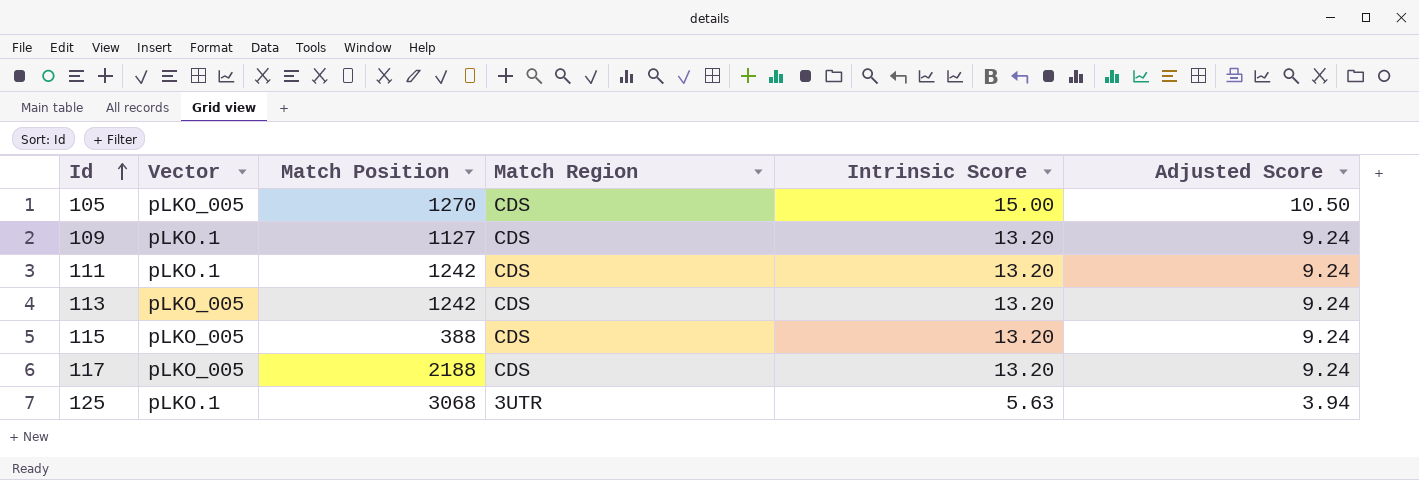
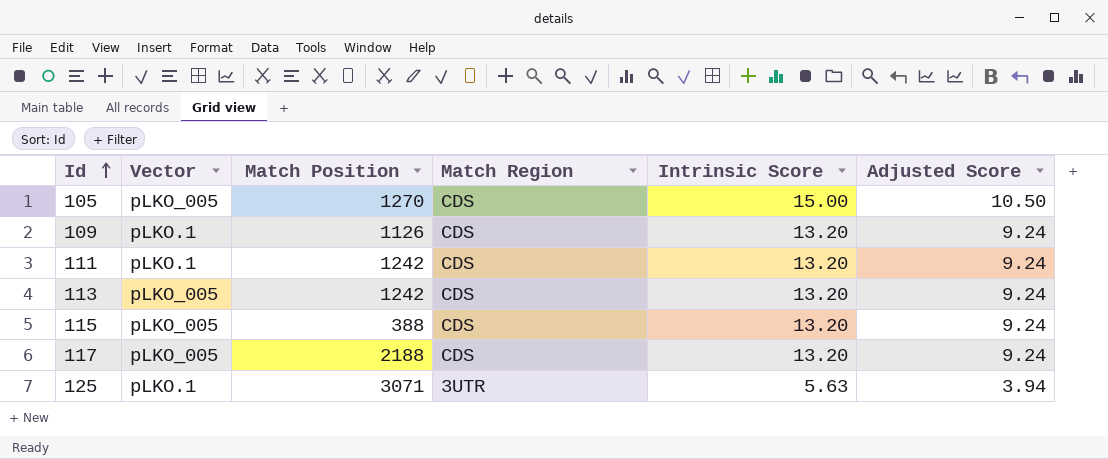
109 | Match Position: 1127 -> 1126
125 | Match Position: 3068 -> 3071

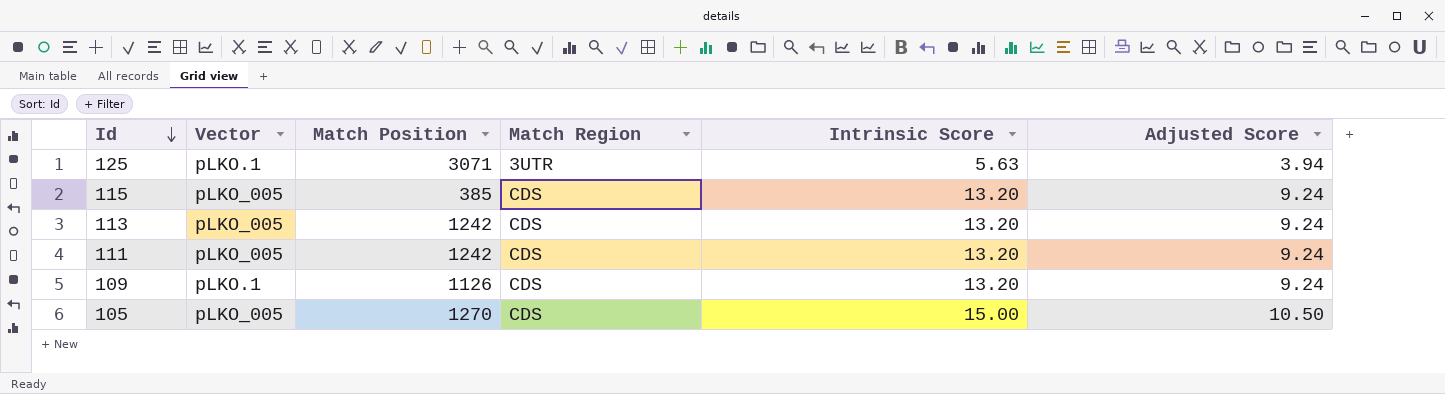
row order: Id ascending -> Id descending
row 117: pLKO_005 | 2188 | CDS | 13.20 | 9.24 -> none
115 | Match Position: 388 -> 385
111 | Vector: pLKO.1 -> pLKO_005

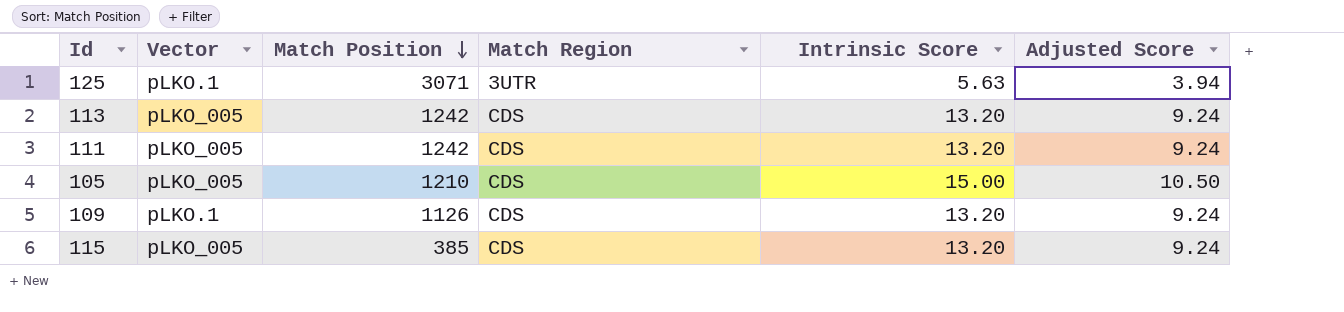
row order: Id descending -> Match Position descending
105 | Match Position: 1270 -> 1210

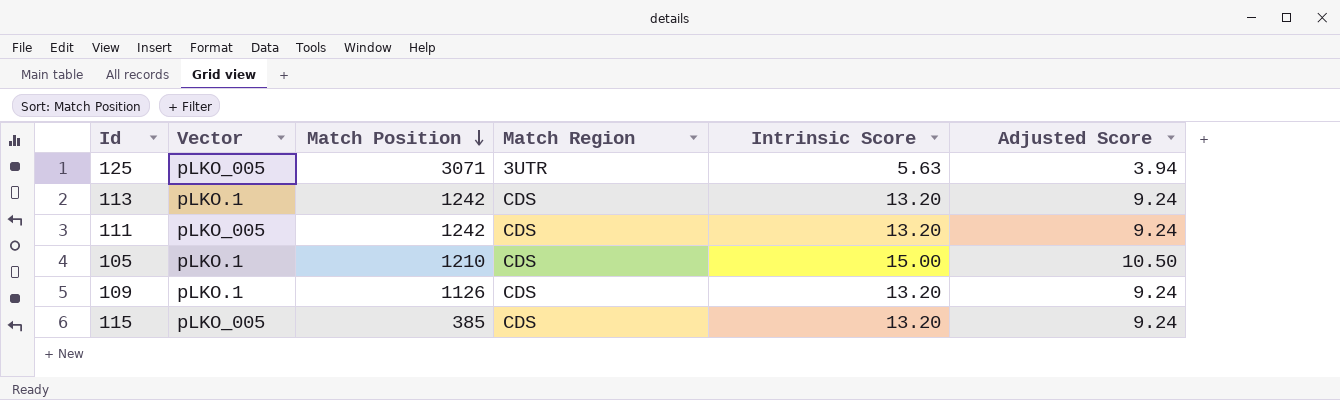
125 | Vector: pLKO.1 -> pLKO_005
113 | Vector: pLKO_005 -> pLKO.1
105 | Vector: pLKO_005 -> pLKO.1

